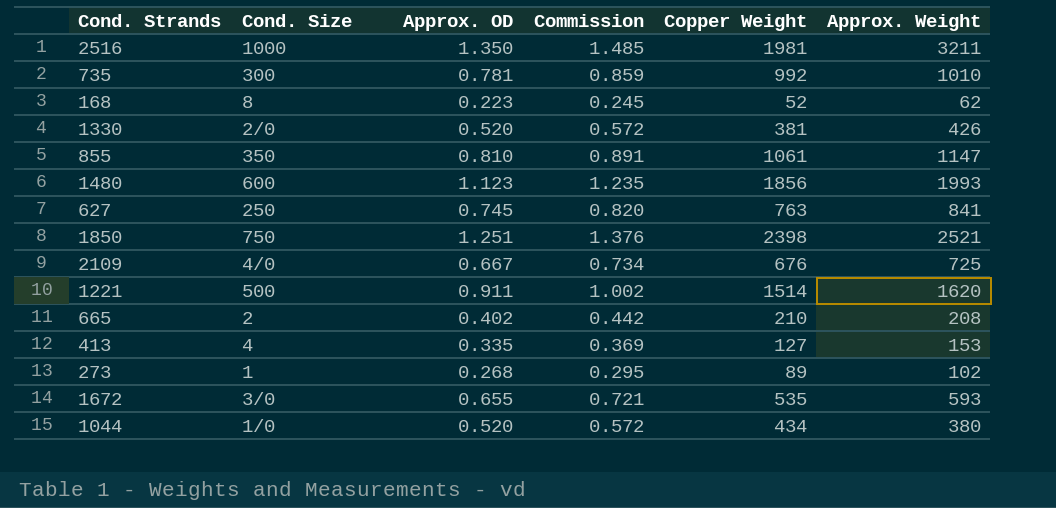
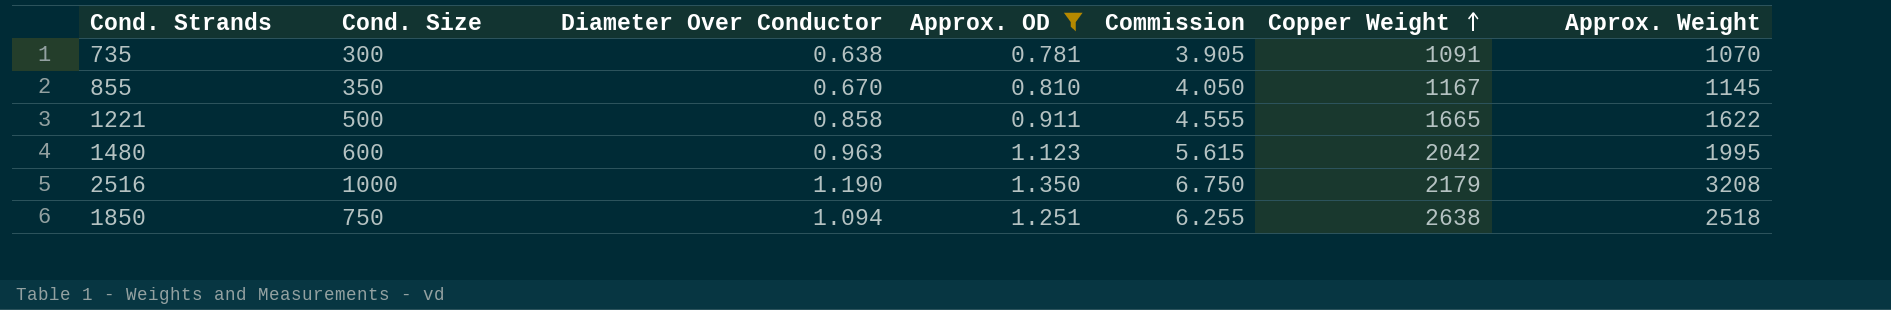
filter: none -> Approx. OD >= 0.781
row order: none -> Copper Weight ascending
column Diameter Over Conductor | position: none -> 3
column Commission | formula: [Approx. OD] * 1.1 -> [Approx. OD] * 5
735 | Copper Weight: 992 -> 1091
735 | Approx. Weight: 1010 -> 1070
855 | Copper Weight: 1061 -> 1167
855 | Approx. Weight: 1147 -> 1145
1221 | Copper Weight: 1514 -> 1665
1221 | Approx. Weight: 1620 -> 1622
1480 | Copper Weight: 1856 -> 2042
1480 | Approx. Weight: 1993 -> 1995
2516 | Copper Weight: 1981 -> 2179
2516 | Approx. Weight: 3211 -> 3208
1850 | Copper Weight: 2398 -> 2638
1850 | Approx. Weight: 2521 -> 2518

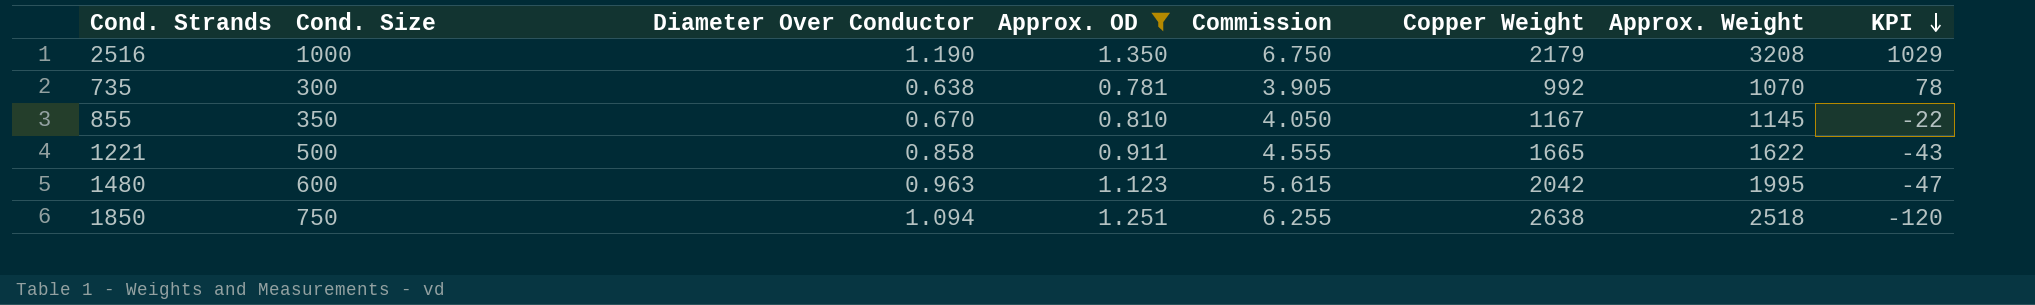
row order: Copper Weight ascending -> KPI descending
column KPI | formula: none -> [Approx. Weight] - [Copper Weight]
735 | Copper Weight: 1091 -> 992

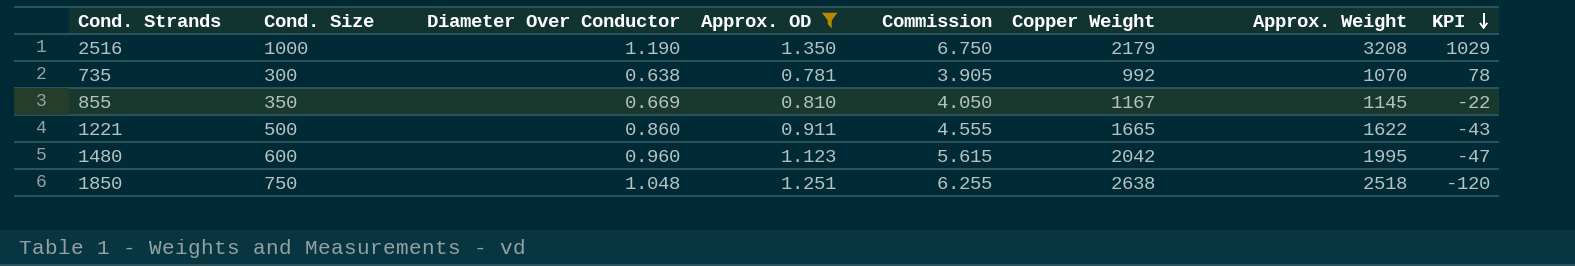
855 | Diameter Over Conductor: 0.670 -> 0.669
1221 | Diameter Over Conductor: 0.858 -> 0.860
1480 | Diameter Over Conductor: 0.963 -> 0.960
1850 | Diameter Over Conductor: 1.094 -> 1.048

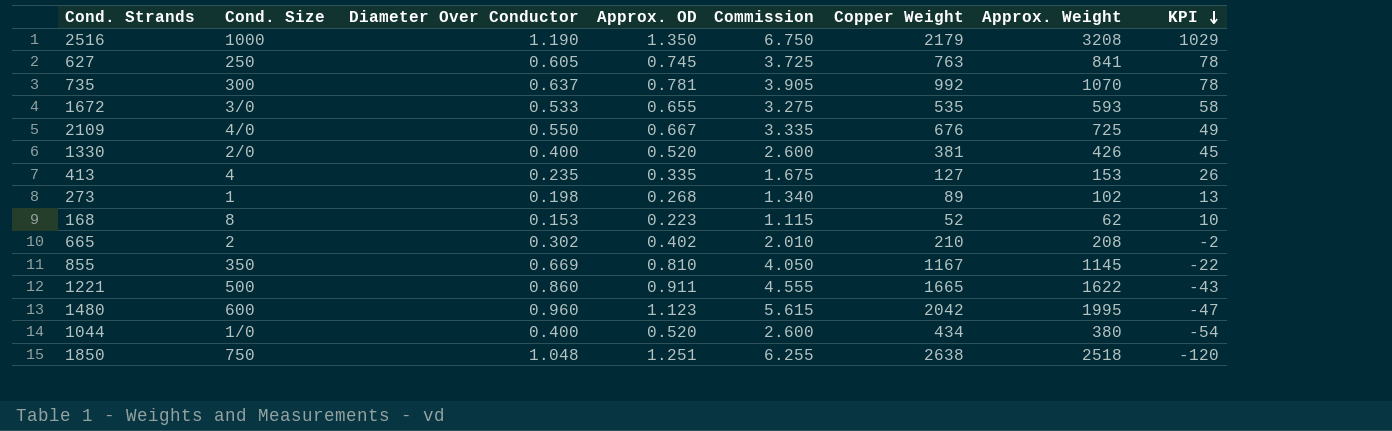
filter: Approx. OD >= 0.781 -> none
735 | Diameter Over Conductor: 0.638 -> 0.637

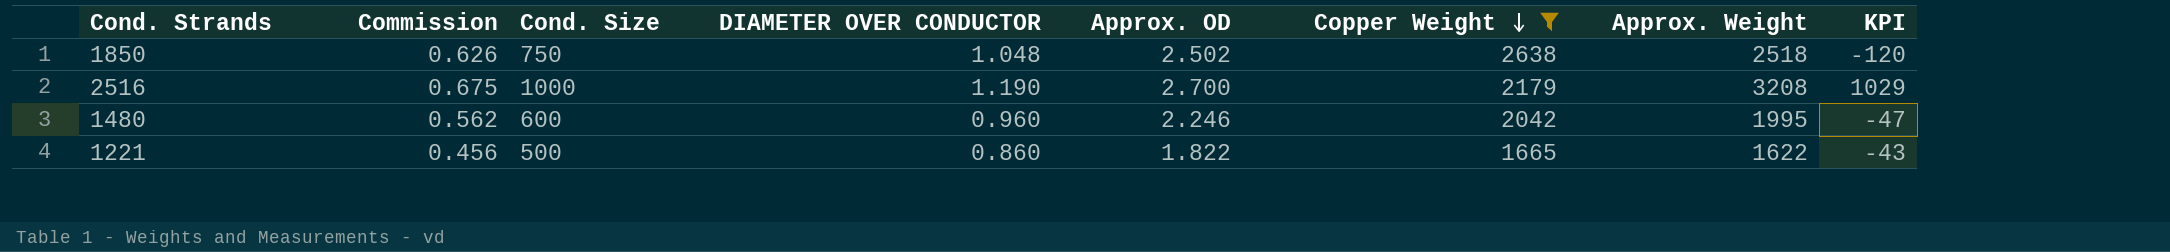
filter: none -> Copper Weight >= 1665
row order: KPI descending -> Copper Weight descending
column Commission | formula: [Approx. OD] * 5 -> [Approx. OD] * 0.25
column Commission | position: 5 -> 2
column name: Diameter Over Conductor -> DIAMETER OVER CONDUCTOR
1850 | Approx. OD: 1.251 -> 2.502
2516 | Approx. OD: 1.350 -> 2.700
1480 | Approx. OD: 1.123 -> 2.246
1221 | Approx. OD: 0.911 -> 1.822

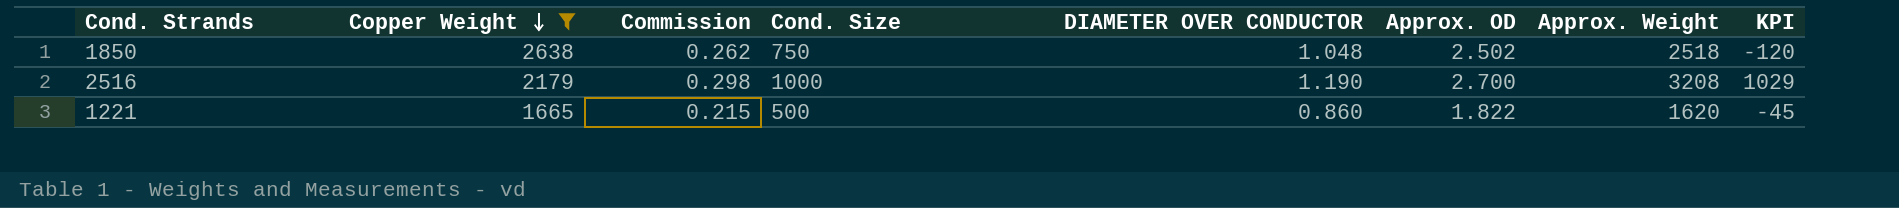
column Copper Weight | position: 6 -> 2
column Commission | formula: [Approx. OD] * 0.25 -> [DIAMETER OVER CONDUCTOR] * 0.25
row 1480: 0.562 | 600 | 0.960 | 2.246 | 2042 | 1995 | -47 -> none
1221 | Approx. Weight: 1622 -> 1620
1221 | KPI: -43 -> -45

